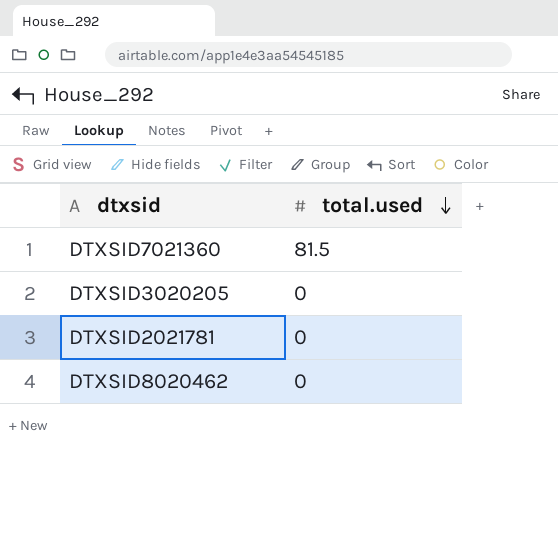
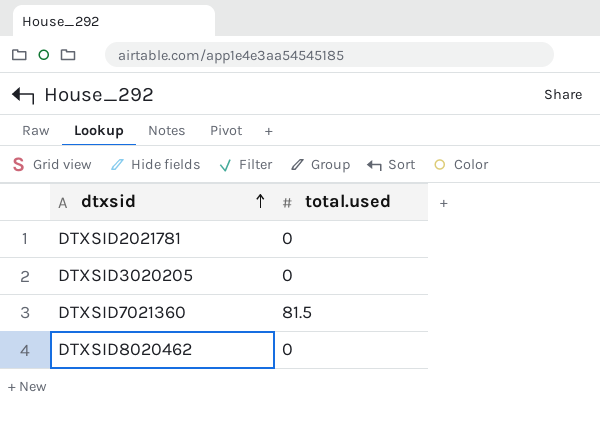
row order: total.used descending -> dtxsid ascending

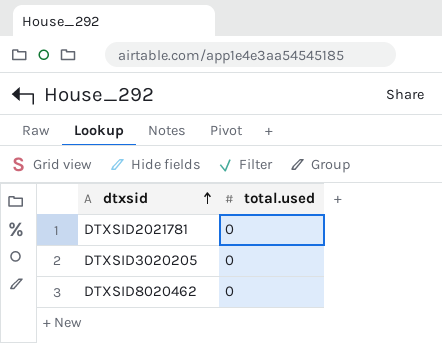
row DTXSID7021360: 81.5 -> none

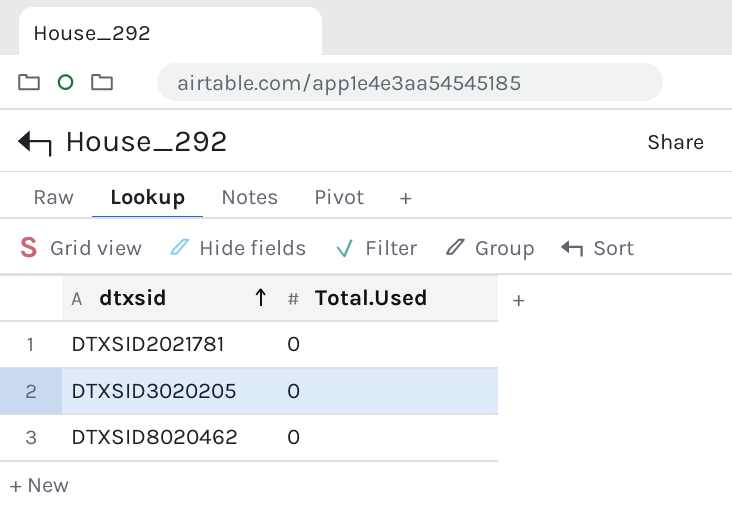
column name: total.used -> Total.Used

